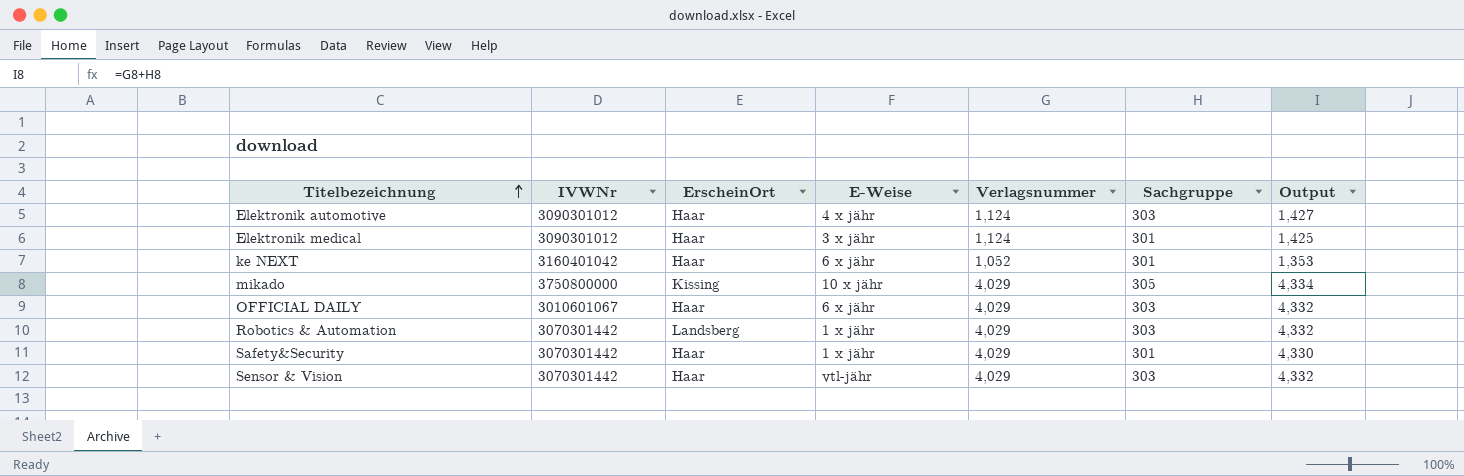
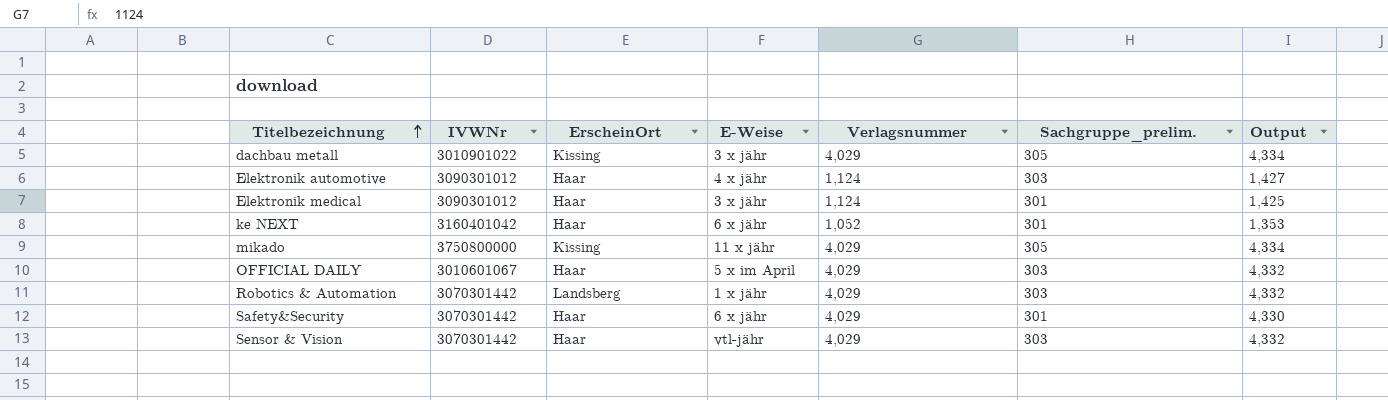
column name: Sachgruppe -> Sachgruppe_prelim.
row dachbau metall: none -> 3010901022 | Kissing | 3 x jähr | 4,029 | 305 | 4,334
mikado | E-Weise: 10 x jähr -> 11 x jähr
OFFICIAL DAILY | E-Weise: 6 x jähr -> 5 x im April
Safety&Security | E-Weise: 1 x jähr -> 6 x jähr

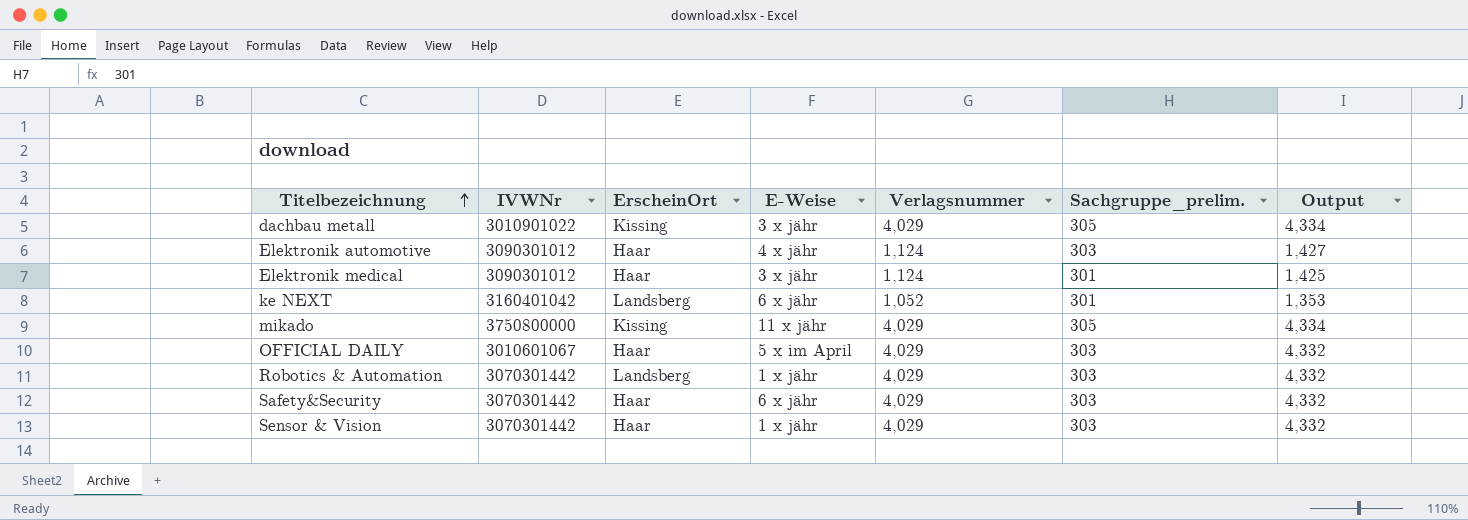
ke NEXT | ErscheinOrt: Haar -> Landsberg
Safety&Security | Sachgruppe_prelim.: 301 -> 303
Safety&Security | Output: 4,330 -> 4,332
Sensor & Vision | E-Weise: vtl-jähr -> 1 x jähr

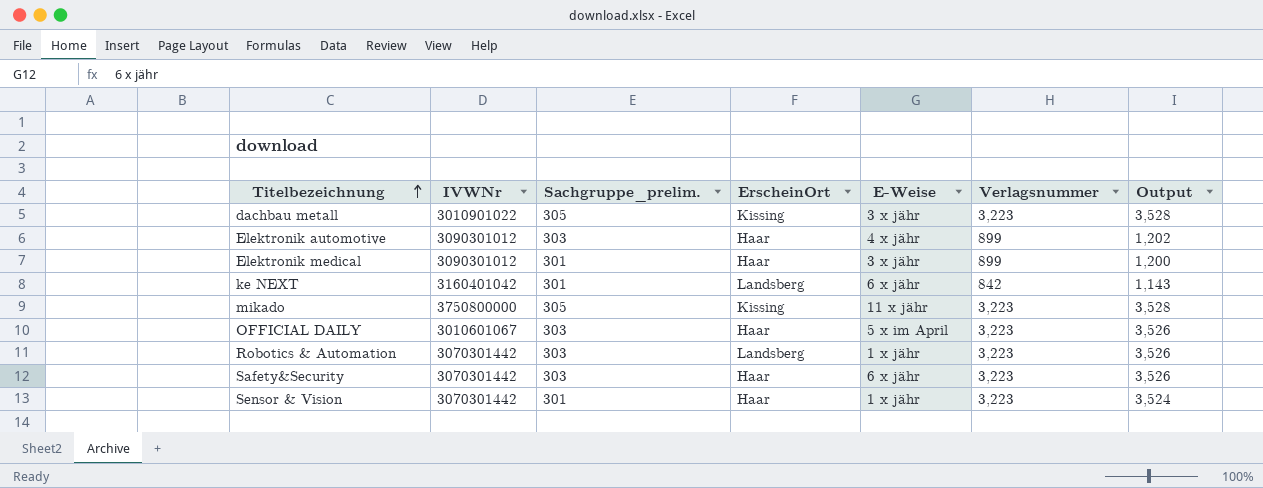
column Sachgruppe_prelim. | position: 6 -> 3
dachbau metall | Verlagsnummer: 4,029 -> 3,223
dachbau metall | Output: 4,334 -> 3,528
Elektronik automotive | Verlagsnummer: 1,124 -> 899
Elektronik automotive | Output: 1,427 -> 1,202
Elektronik medical | Verlagsnummer: 1,124 -> 899
Elektronik medical | Output: 1,425 -> 1,200
ke NEXT | Verlagsnummer: 1,052 -> 842
ke NEXT | Output: 1,353 -> 1,143
mikado | Verlagsnummer: 4,029 -> 3,223
mikado | Output: 4,334 -> 3,528
OFFICIAL DAILY | Verlagsnummer: 4,029 -> 3,223
OFFICIAL DAILY | Output: 4,332 -> 3,526
Robotics & Automation | Verlagsnummer: 4,029 -> 3,223
Robotics & Automation | Output: 4,332 -> 3,526
Safety&Security | Verlagsnummer: 4,029 -> 3,223
Safety&Security | Output: 4,332 -> 3,526
Sensor & Vision | Sachgruppe_prelim.: 303 -> 301
Sensor & Vision | Verlagsnummer: 4,029 -> 3,223
Sensor & Vision | Output: 4,332 -> 3,524

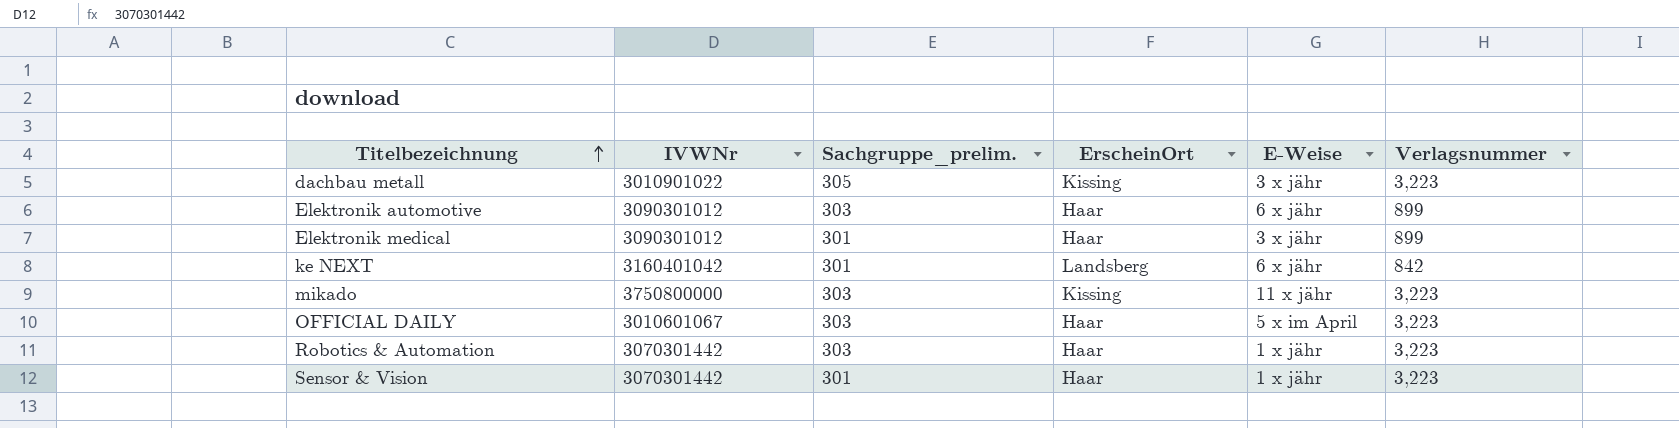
column Output | formula: [Sachgruppe_prelim.] + [Verlagsnummer] -> none
row Safety&Security: 3070301442 | 303 | Haar | 6 x jähr | 3,223 | 3,526 -> none
Elektronik automotive | E-Weise: 4 x jähr -> 6 x jähr
mikado | Sachgruppe_prelim.: 305 -> 303
Robotics & Automation | ErscheinOrt: Landsberg -> Haar

